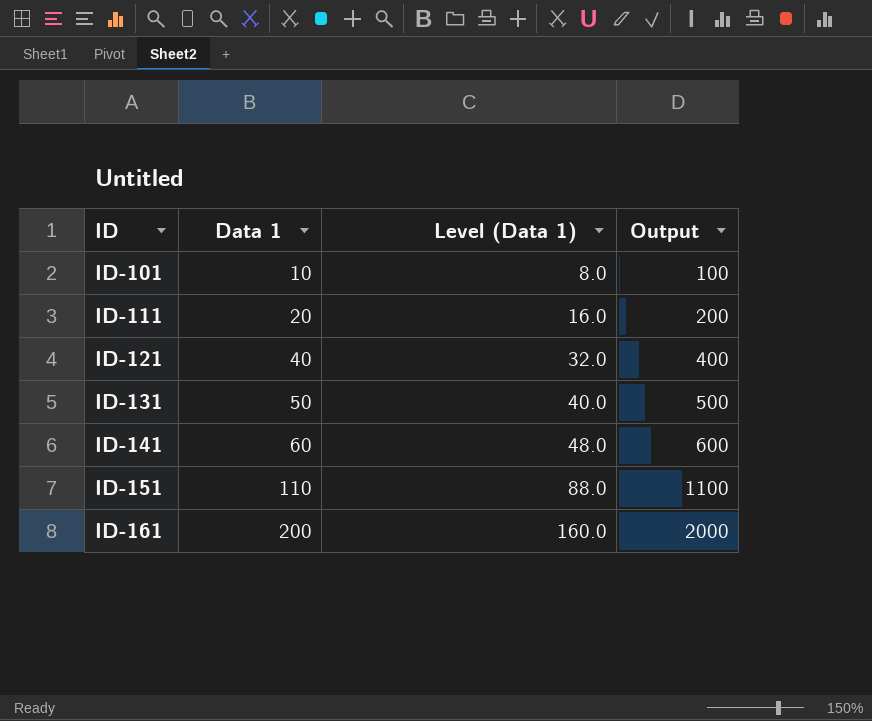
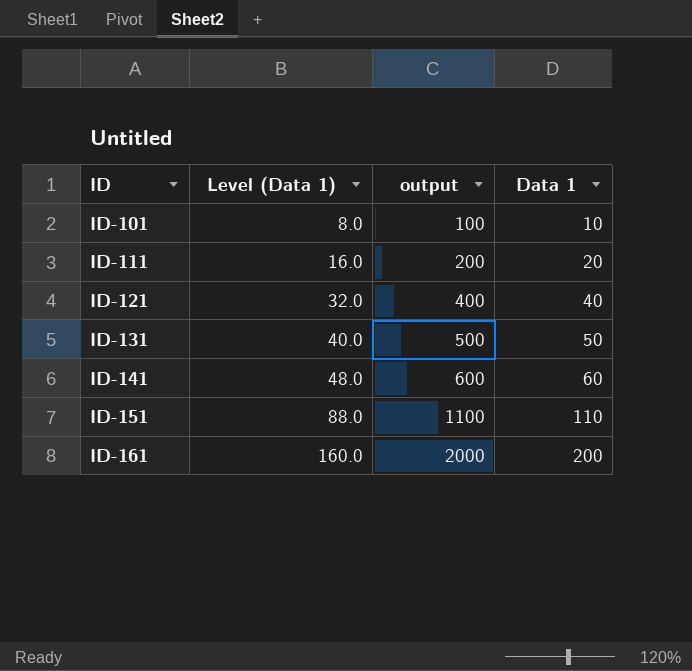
column name: Output -> output
column Data 1 | position: 2 -> 4

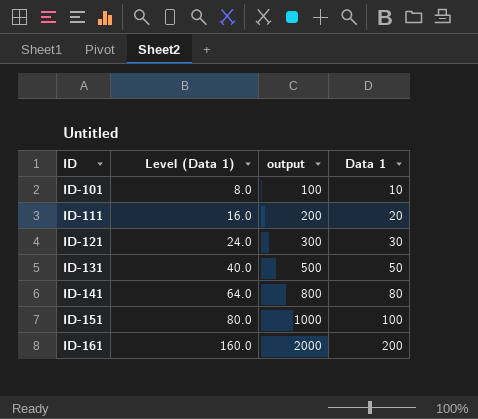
ID-121 | Level (Data 1): 32.0 -> 24.0
ID-121 | output: 400 -> 300
ID-121 | Data 1: 40 -> 30
ID-141 | Level (Data 1): 48.0 -> 64.0
ID-141 | output: 600 -> 800
ID-141 | Data 1: 60 -> 80
ID-151 | Level (Data 1): 88.0 -> 80.0
ID-151 | output: 1100 -> 1000
ID-151 | Data 1: 110 -> 100

